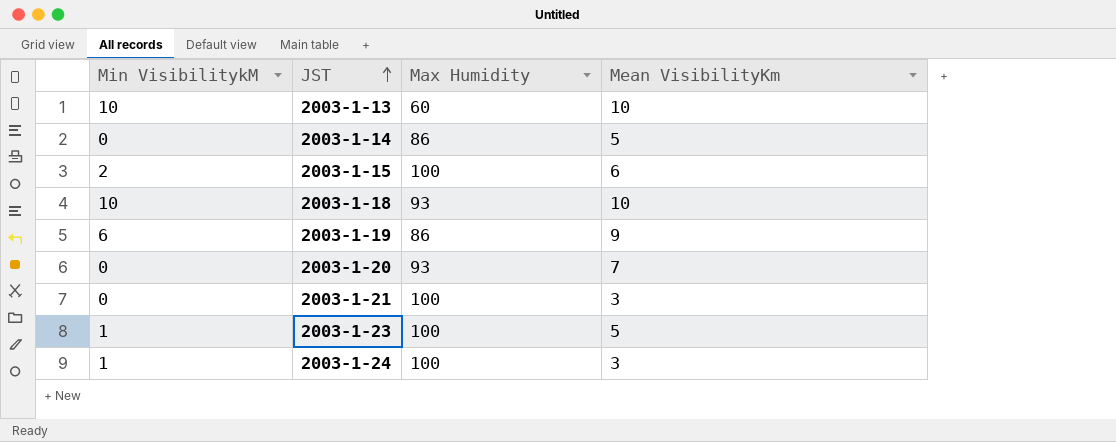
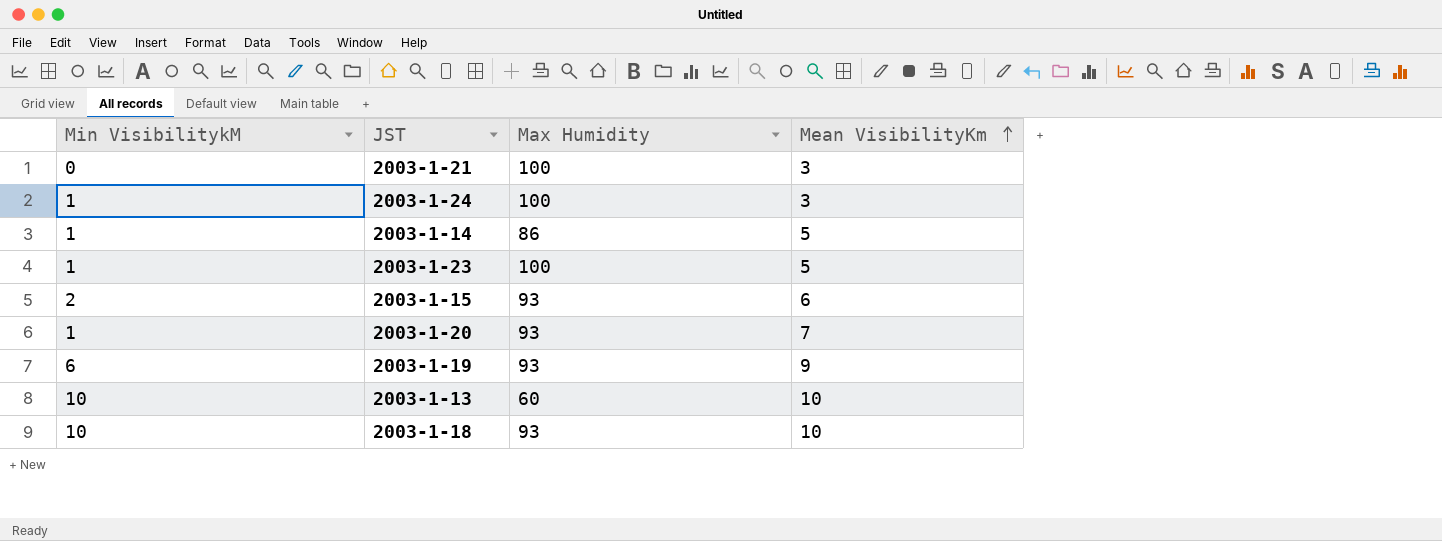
row order: JST ascending -> Mean VisibilityKm ascending
2003-1-14 | Min VisibilitykM: 0 -> 1
2003-1-15 | Max Humidity: 100 -> 93
2003-1-20 | Min VisibilitykM: 0 -> 1
2003-1-19 | Max Humidity: 86 -> 93

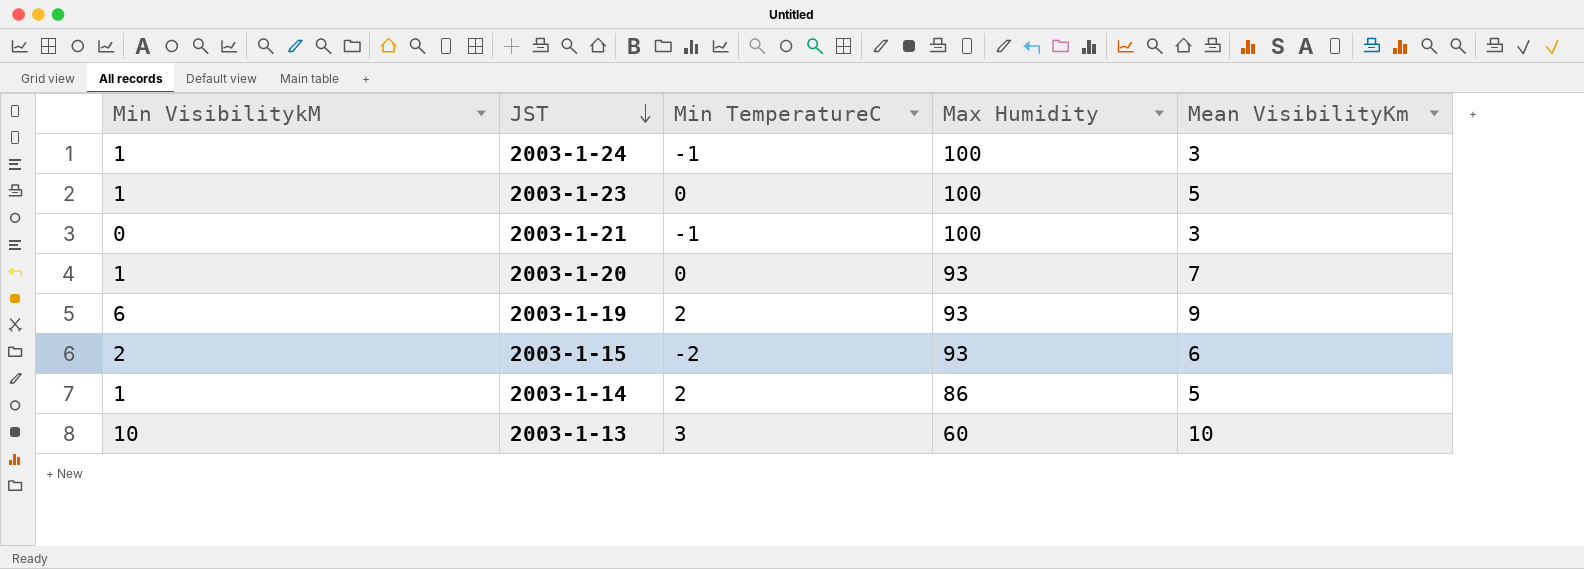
row order: Mean VisibilityKm ascending -> JST descending
column Min TemperatureC | position: none -> 3
row 2003-1-18: 10 | 93 | 10 -> none

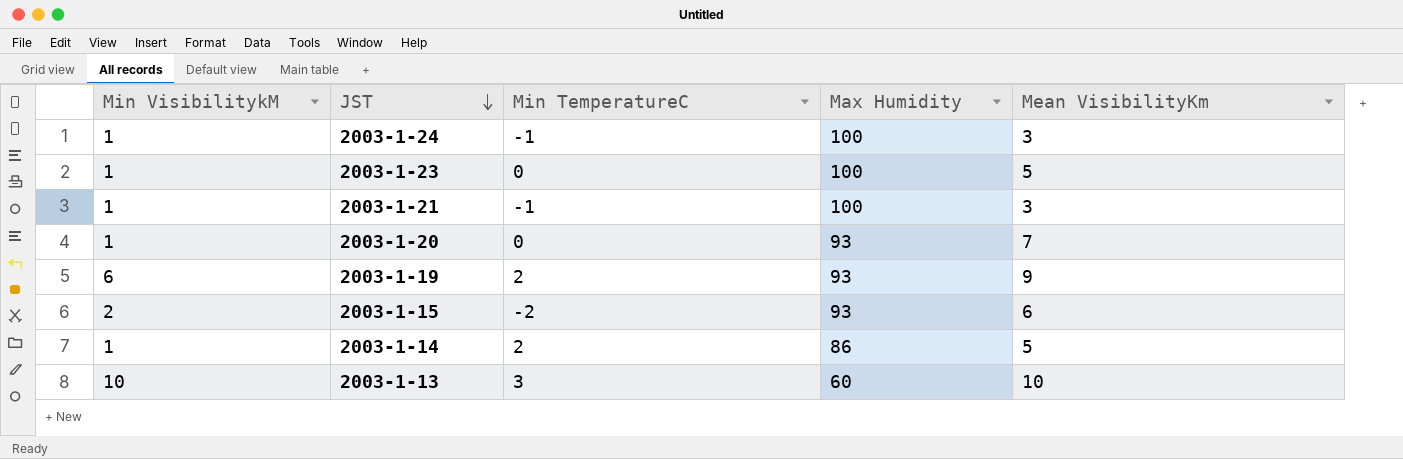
2003-1-21 | Min VisibilitykM: 0 -> 1

